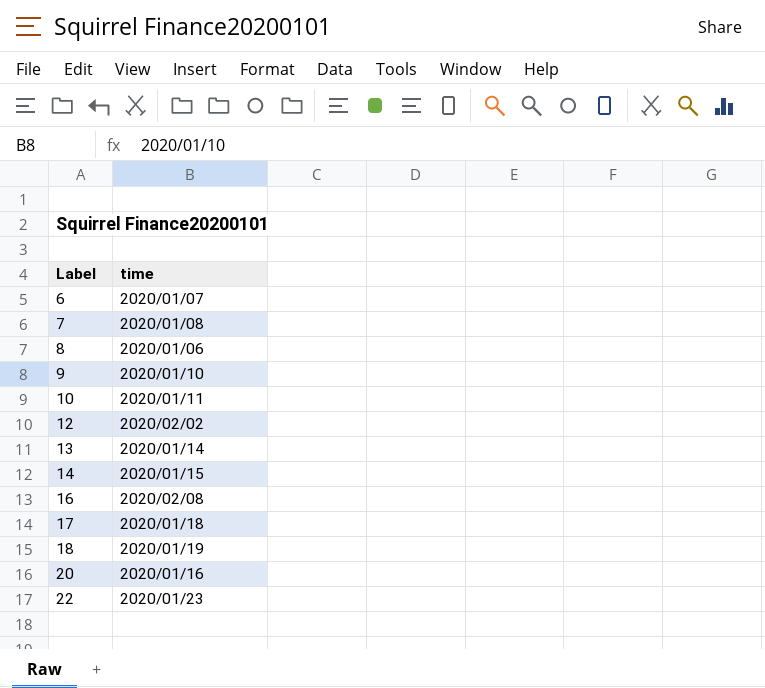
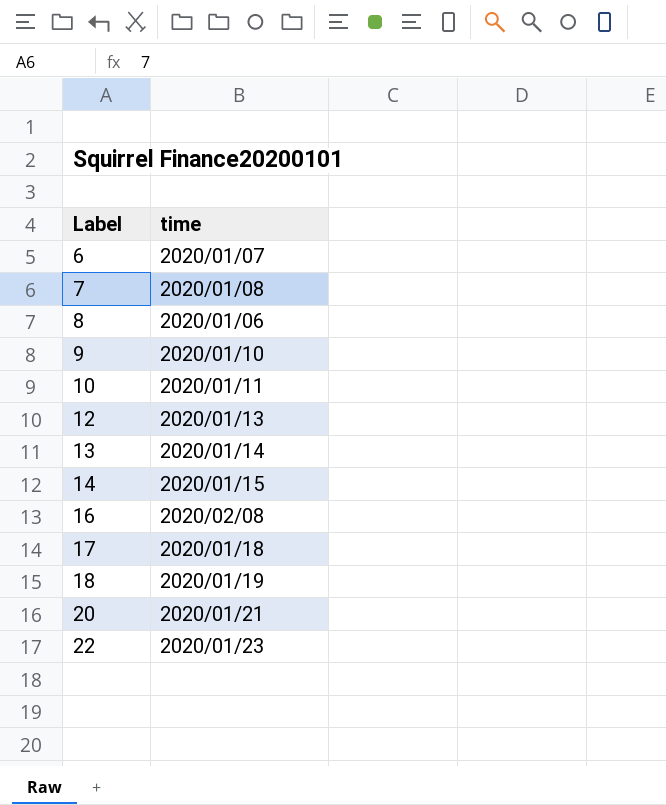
12 | time: 2020/02/02 -> 2020/01/13
20 | time: 2020/01/16 -> 2020/01/21

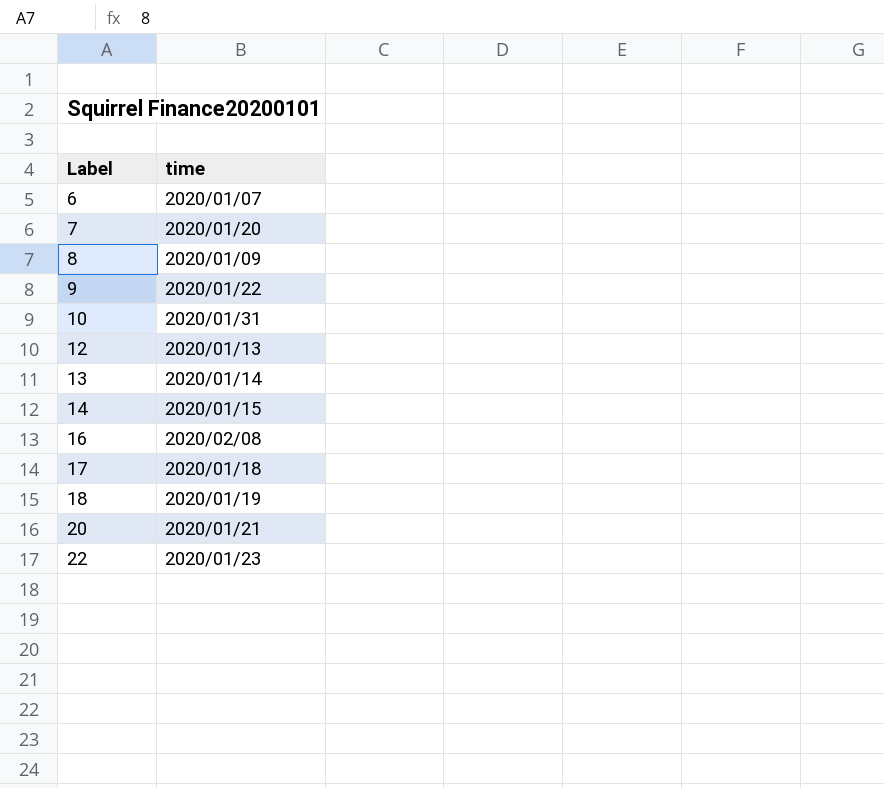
7 | time: 2020/01/08 -> 2020/01/20
8 | time: 2020/01/06 -> 2020/01/09
9 | time: 2020/01/10 -> 2020/01/22
10 | time: 2020/01/11 -> 2020/01/31

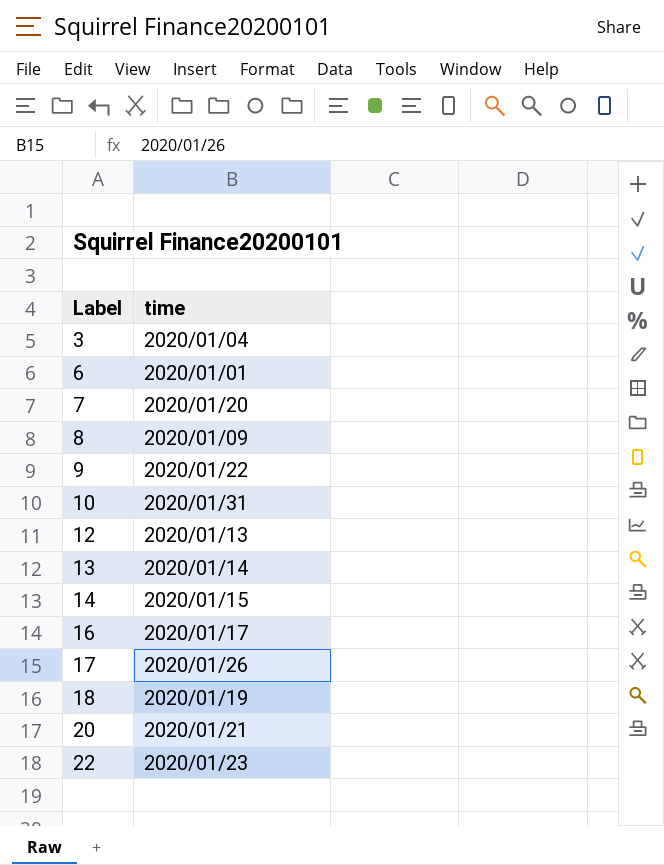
row 3: none -> 2020/01/04
6 | time: 2020/01/07 -> 2020/01/01
16 | time: 2020/02/08 -> 2020/01/17
17 | time: 2020/01/18 -> 2020/01/26

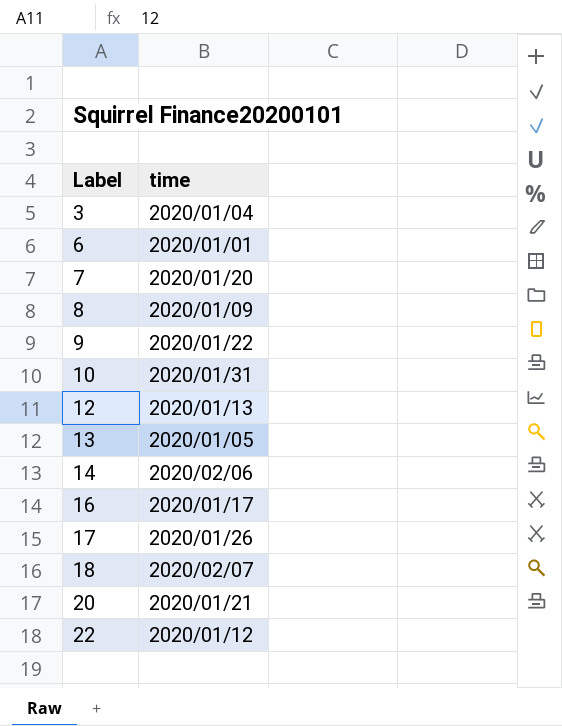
13 | time: 2020/01/14 -> 2020/01/05
14 | time: 2020/01/15 -> 2020/02/06
18 | time: 2020/01/19 -> 2020/02/07
22 | time: 2020/01/23 -> 2020/01/12

